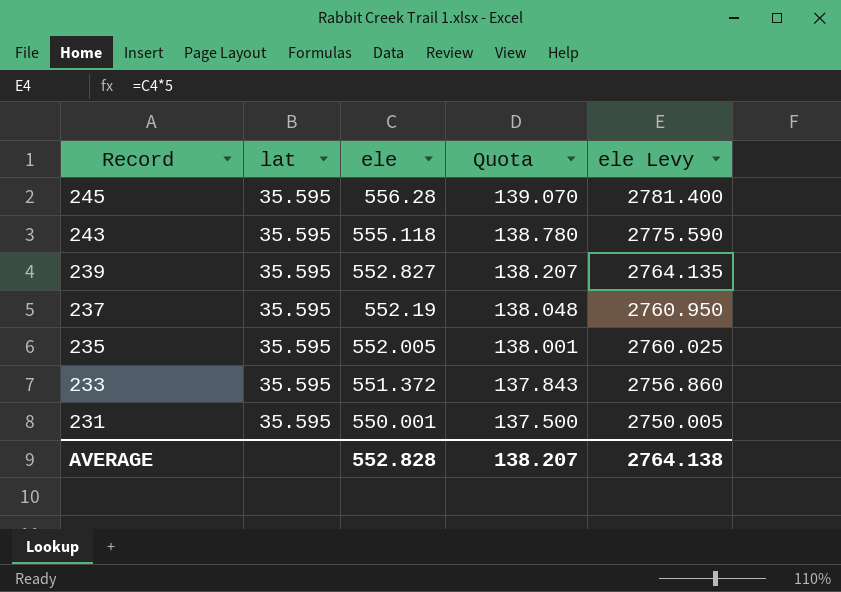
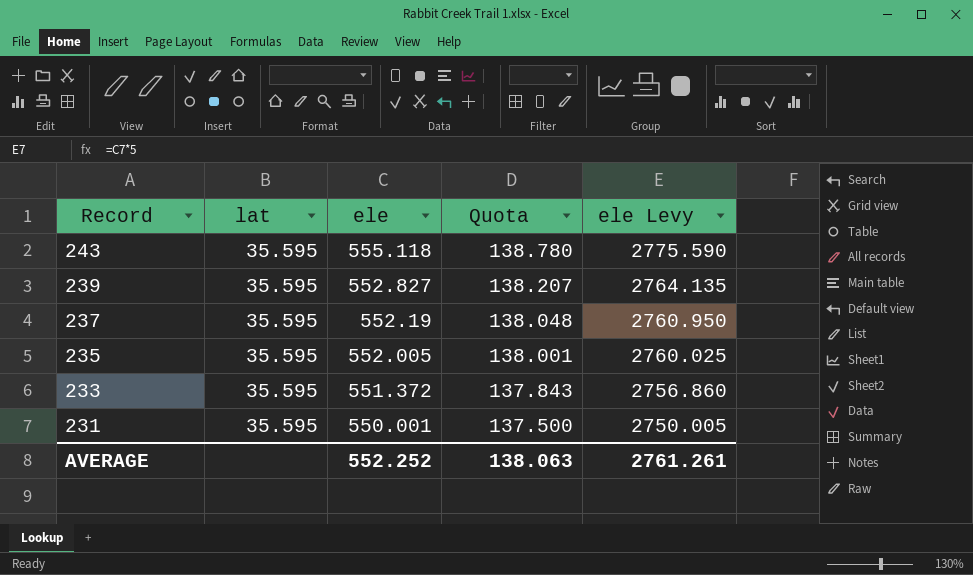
row 245: 35.595 | 556.28 | 139.070 | 2781.400 -> none
AVERAGE | ele: 552.828 -> 552.252
AVERAGE | Quota: 138.207 -> 138.063
AVERAGE | ele Levy: 2764.138 -> 2761.261

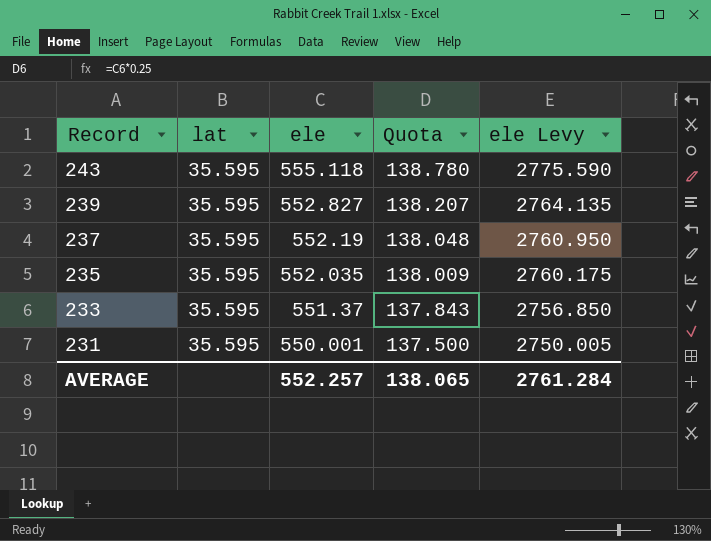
235 | ele: 552.005 -> 552.035
235 | Quota: 138.001 -> 138.009
235 | ele Levy: 2760.025 -> 2760.175
233 | ele: 551.372 -> 551.37
233 | ele Levy: 2756.860 -> 2756.850
AVERAGE | ele: 552.252 -> 552.257
AVERAGE | Quota: 138.063 -> 138.065
AVERAGE | ele Levy: 2761.261 -> 2761.284

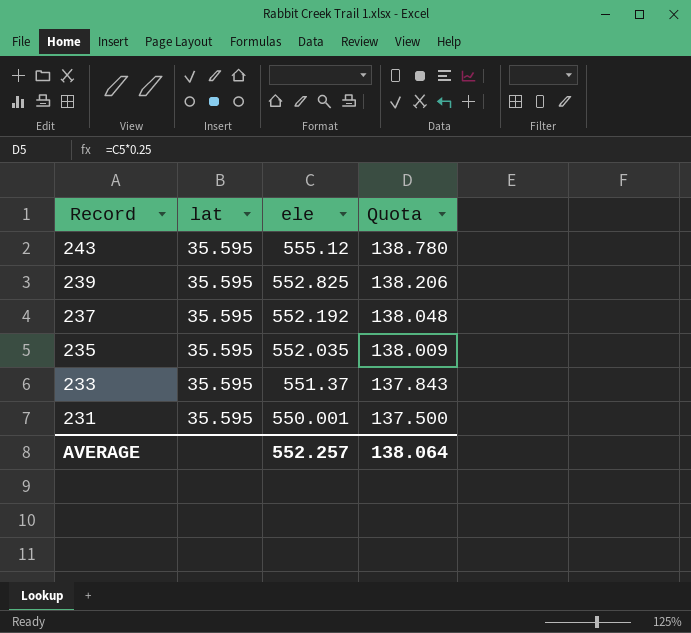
column ele Levy | formula: [ele] * 5 -> none
243 | ele: 555.118 -> 555.12
239 | ele: 552.827 -> 552.825
239 | Quota: 138.207 -> 138.206
237 | ele: 552.19 -> 552.192
AVERAGE | Quota: 138.065 -> 138.064

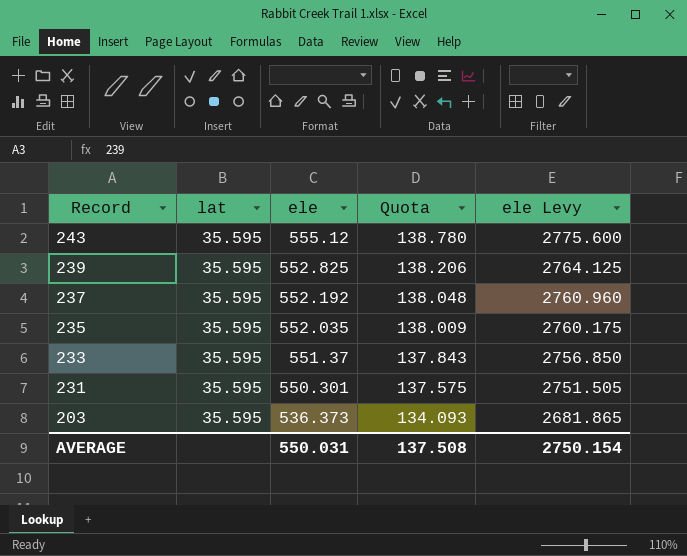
column ele Levy | formula: none -> [ele] * 5
231 | ele: 550.001 -> 550.301
231 | Quota: 137.500 -> 137.575
row 203: none -> 35.595 | 536.373 | 134.093 | 2681.865
AVERAGE | ele: 552.257 -> 550.031
AVERAGE | Quota: 138.064 -> 137.508

